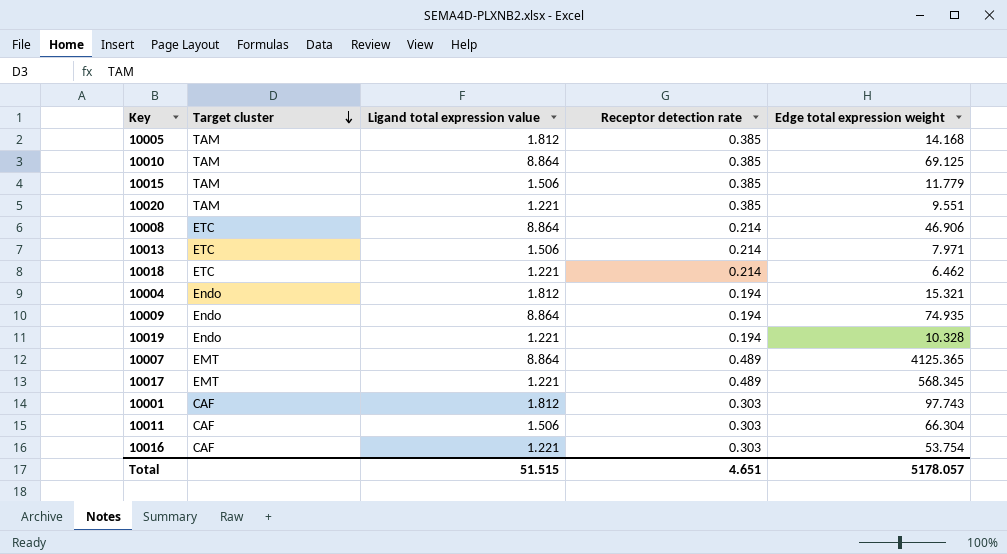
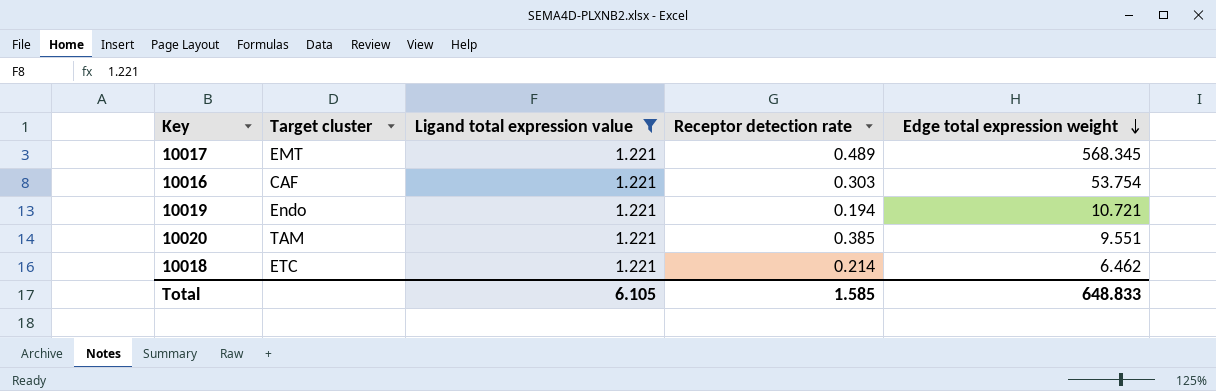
filter: none -> Ligand total expression value = 1.221
row order: Target cluster descending -> Edge total expression weight descending
10019 | Edge total expression weight: 10.328 -> 10.721
Total | Ligand total expression value: 51.515 -> 6.105
Total | Receptor detection rate: 4.651 -> 1.585
Total | Edge total expression weight: 5178.057 -> 648.833

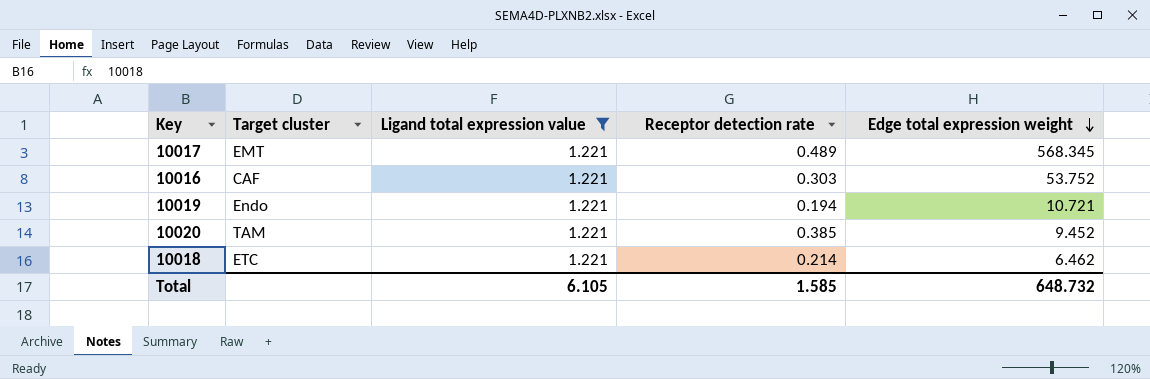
10016 | Edge total expression weight: 53.754 -> 53.752
10020 | Edge total expression weight: 9.551 -> 9.452
Total | Edge total expression weight: 648.833 -> 648.732

